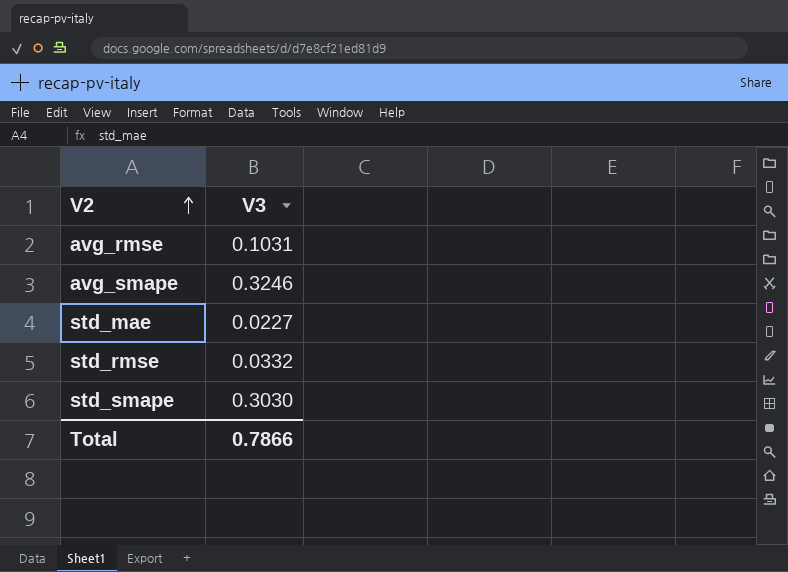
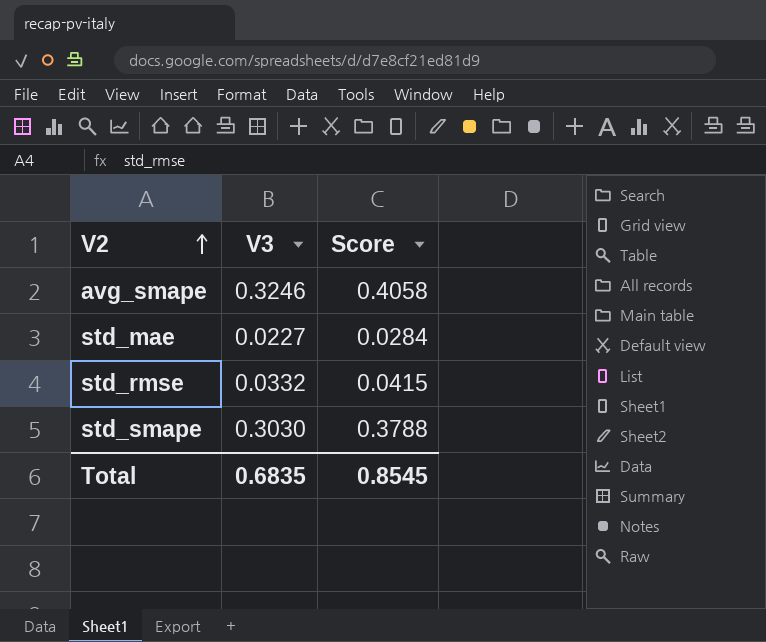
column Score | formula: none -> [V3] * 1.25
row avg_rmse: 0.1031 -> none
Total | V3: 0.7866 -> 0.6835

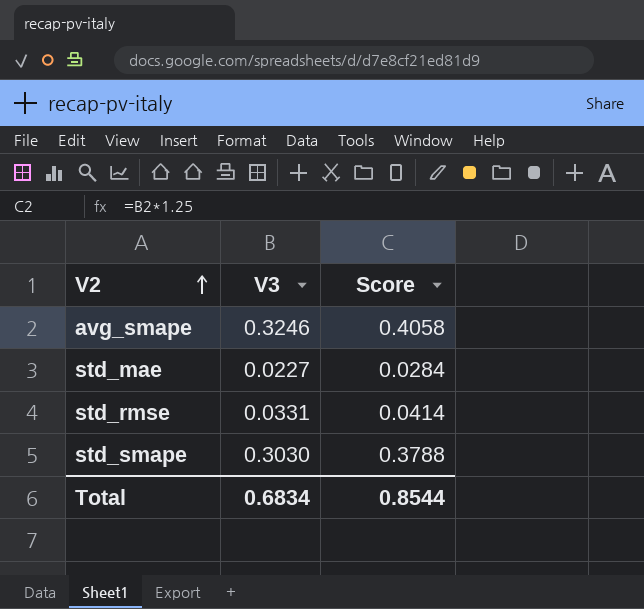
std_rmse | V3: 0.0332 -> 0.0331
std_rmse | Score: 0.0415 -> 0.0414
Total | V3: 0.6835 -> 0.6834
Total | Score: 0.8545 -> 0.8544

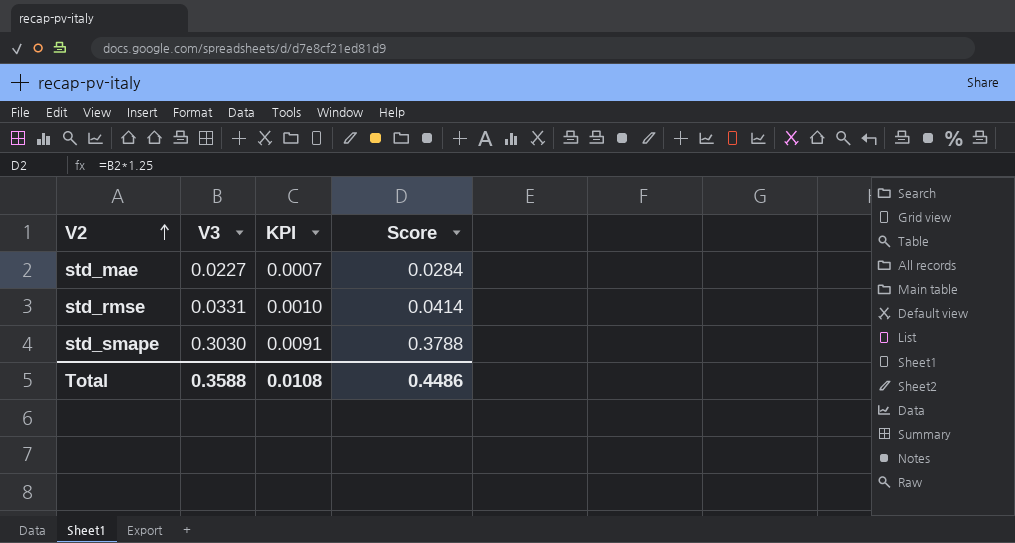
column KPI | formula: none -> [V3] * 0.03
row avg_smape: 0.3246 | 0.4058 -> none
Total | V3: 0.6834 -> 0.3588
Total | Score: 0.8544 -> 0.4486

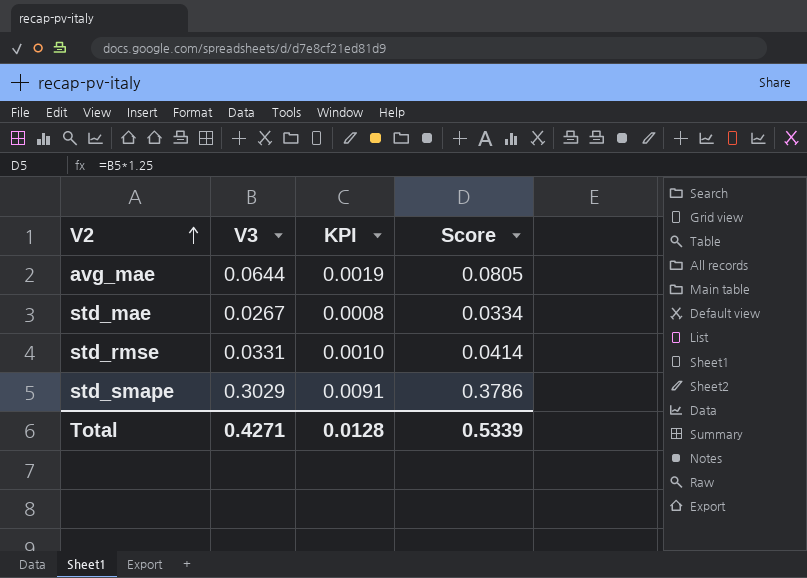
row avg_mae: none -> 0.0644 | 0.0019 | 0.0805
std_mae | V3: 0.0227 -> 0.0267
std_mae | KPI: 0.0007 -> 0.0008
std_mae | Score: 0.0284 -> 0.0334
std_smape | V3: 0.3030 -> 0.3029
std_smape | Score: 0.3788 -> 0.3786
Total | V3: 0.3588 -> 0.4271
Total | KPI: 0.0108 -> 0.0128
Total | Score: 0.4486 -> 0.5339

